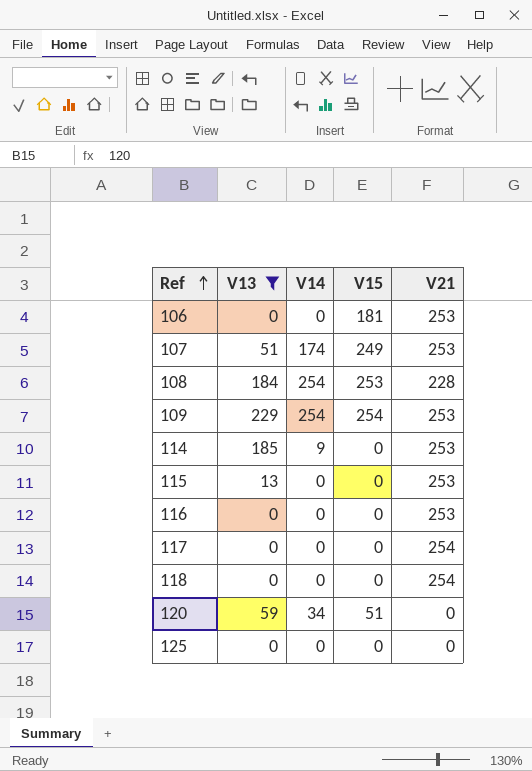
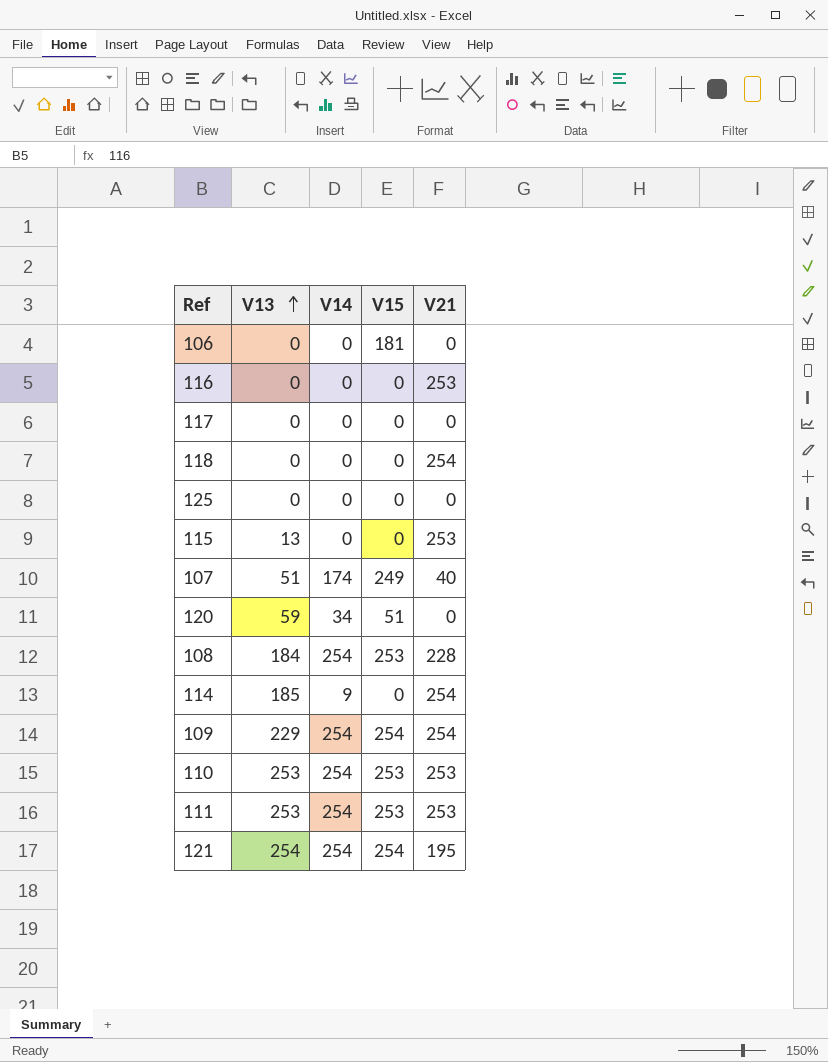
filter: V13 <= 229 -> none
row order: Ref ascending -> V13 ascending
106 | V21: 253 -> 0
117 | V21: 254 -> 0
107 | V21: 253 -> 40
114 | V21: 253 -> 254
109 | V21: 253 -> 254

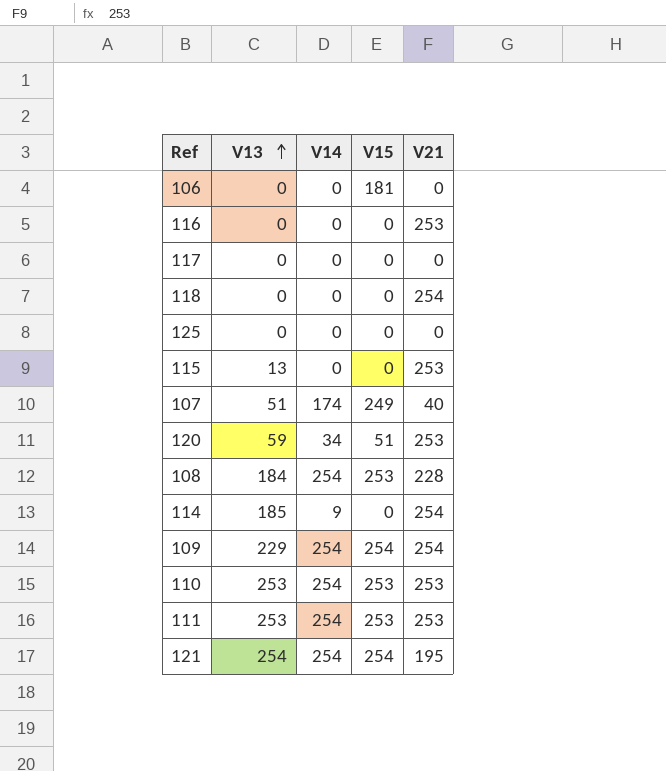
120 | V21: 0 -> 253

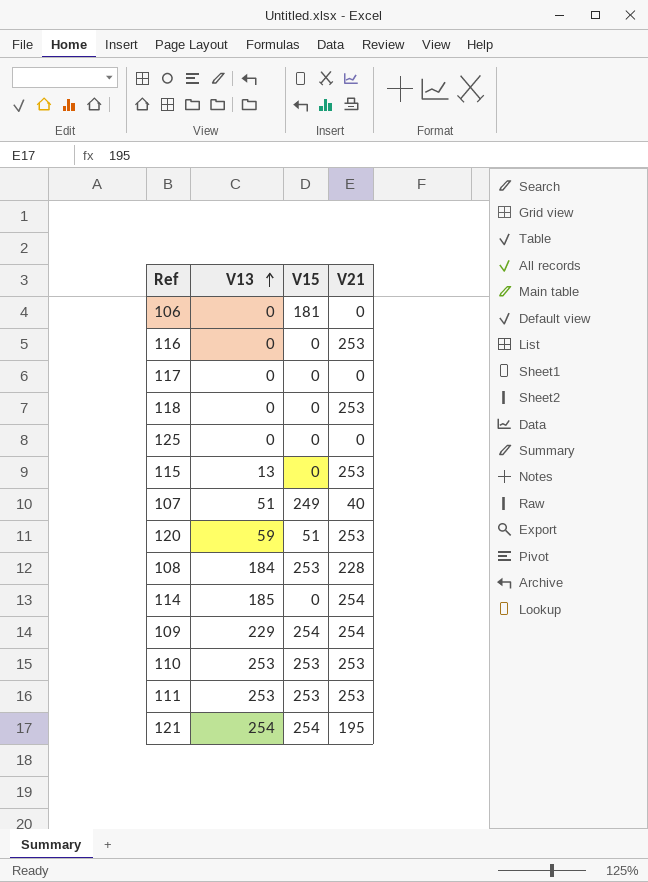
column V14 | position: 3 -> none
118 | V21: 254 -> 253

